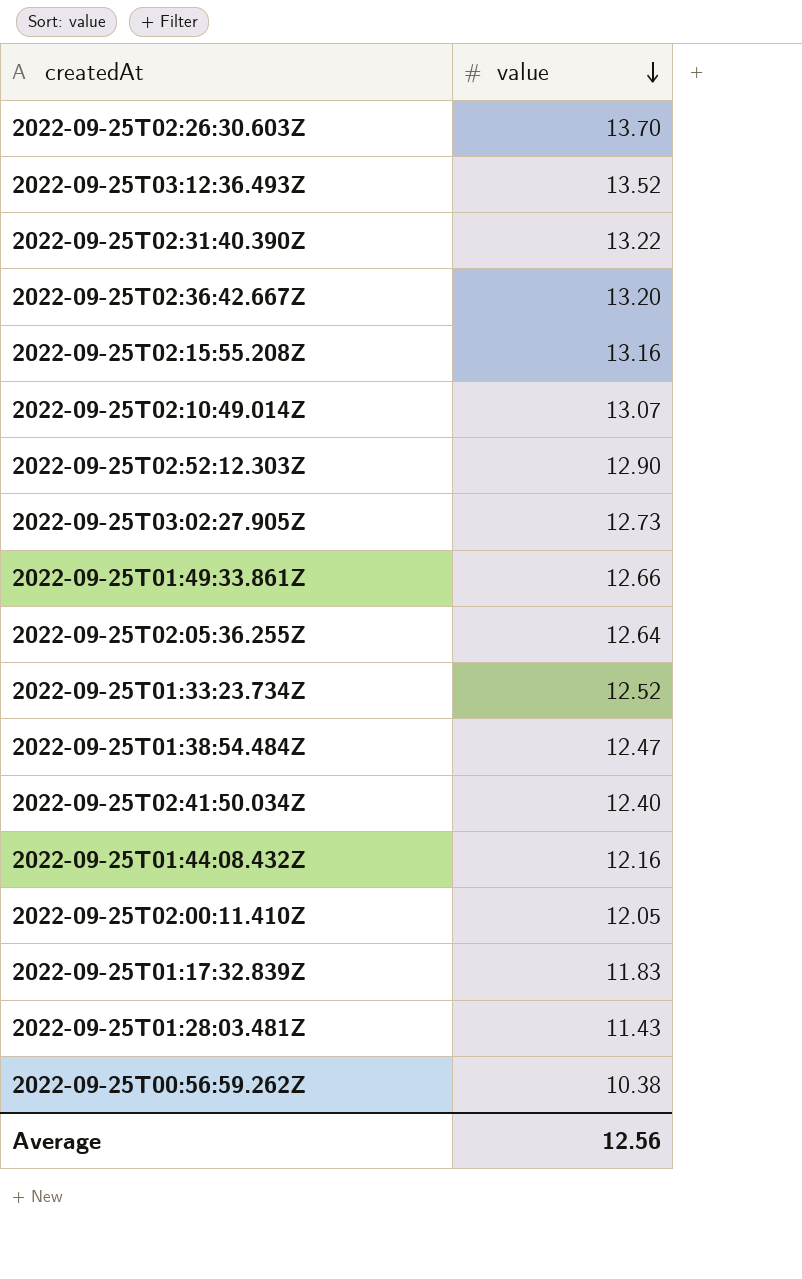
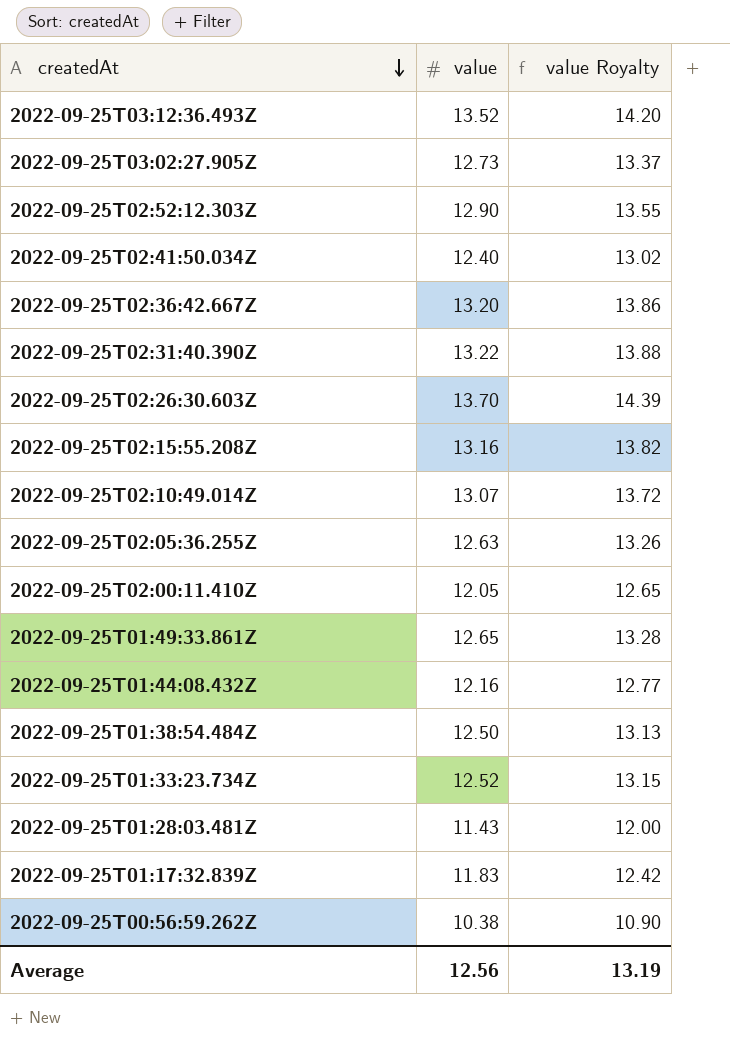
row order: value descending -> createdAt descending
column value Royalty | formula: none -> [value] * 1.05
2022-09-25T02:05:36.255Z | value: 12.64 -> 12.63
2022-09-25T01:49:33.861Z | value: 12.66 -> 12.65
2022-09-25T01:38:54.484Z | value: 12.47 -> 12.50

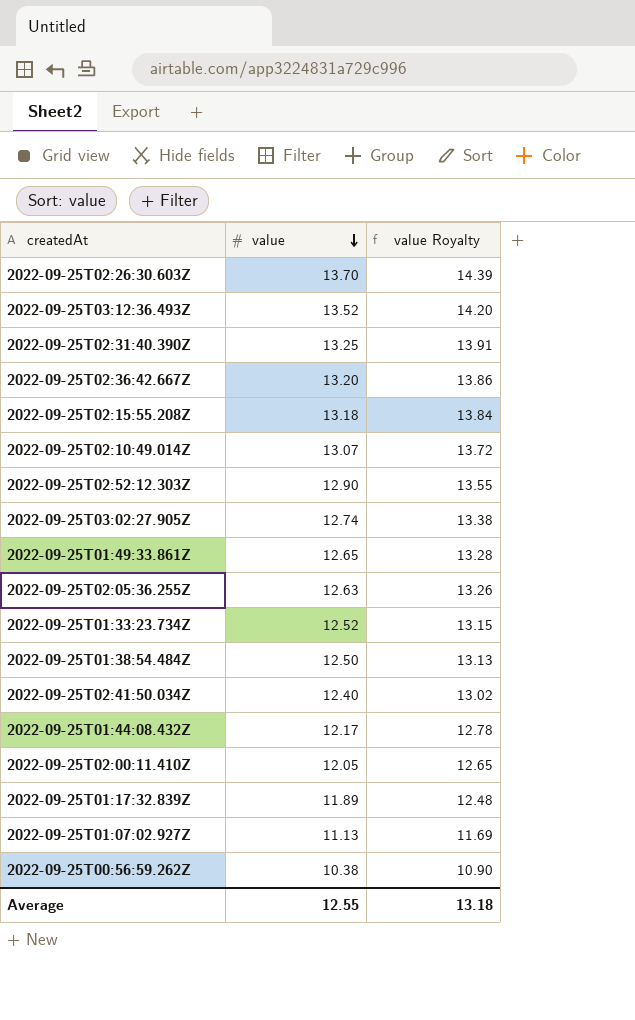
row order: createdAt descending -> value descending
row 2022-09-25T01:28:03.481Z: 11.43 | 12.00 -> none
2022-09-25T02:31:40.390Z | value: 13.22 -> 13.25
2022-09-25T02:31:40.390Z | value Royalty: 13.88 -> 13.91
2022-09-25T02:15:55.208Z | value: 13.16 -> 13.18
2022-09-25T02:15:55.208Z | value Royalty: 13.82 -> 13.84
2022-09-25T03:02:27.905Z | value: 12.73 -> 12.74
2022-09-25T03:02:27.905Z | value Royalty: 13.37 -> 13.38
2022-09-25T01:44:08.432Z | value: 12.16 -> 12.17
2022-09-25T01:44:08.432Z | value Royalty: 12.77 -> 12.78
2022-09-25T01:17:32.839Z | value: 11.83 -> 11.89
2022-09-25T01:17:32.839Z | value Royalty: 12.42 -> 12.48
row 2022-09-25T01:07:02.927Z: none -> 11.13 | 11.69
Average | value: 12.56 -> 12.55
Average | value Royalty: 13.19 -> 13.18

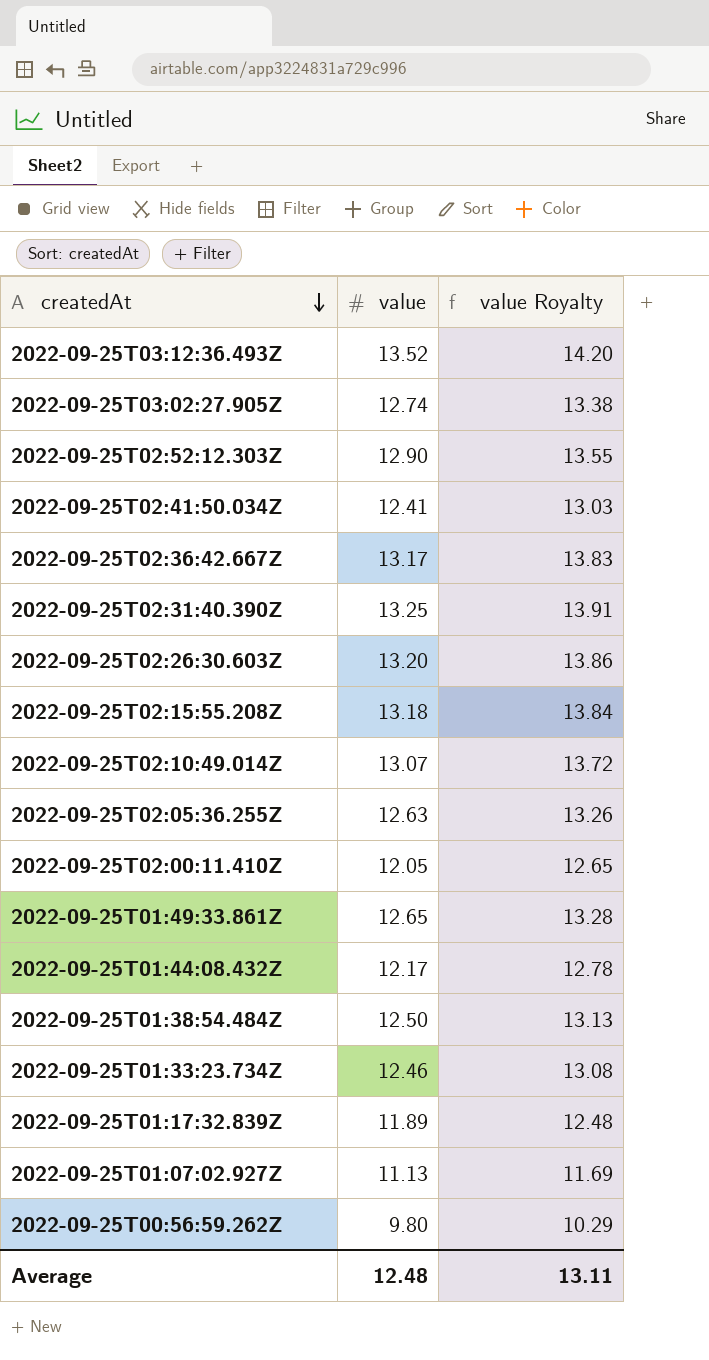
row order: value descending -> createdAt descending
2022-09-25T02:41:50.034Z | value: 12.40 -> 12.41
2022-09-25T02:41:50.034Z | value Royalty: 13.02 -> 13.03
2022-09-25T02:36:42.667Z | value: 13.20 -> 13.17
2022-09-25T02:36:42.667Z | value Royalty: 13.86 -> 13.83
2022-09-25T02:26:30.603Z | value: 13.70 -> 13.20
2022-09-25T02:26:30.603Z | value Royalty: 14.39 -> 13.86
2022-09-25T01:33:23.734Z | value: 12.52 -> 12.46
2022-09-25T01:33:23.734Z | value Royalty: 13.15 -> 13.08
2022-09-25T00:56:59.262Z | value: 10.38 -> 9.80
2022-09-25T00:56:59.262Z | value Royalty: 10.90 -> 10.29
Average | value: 12.55 -> 12.48
Average | value Royalty: 13.18 -> 13.11

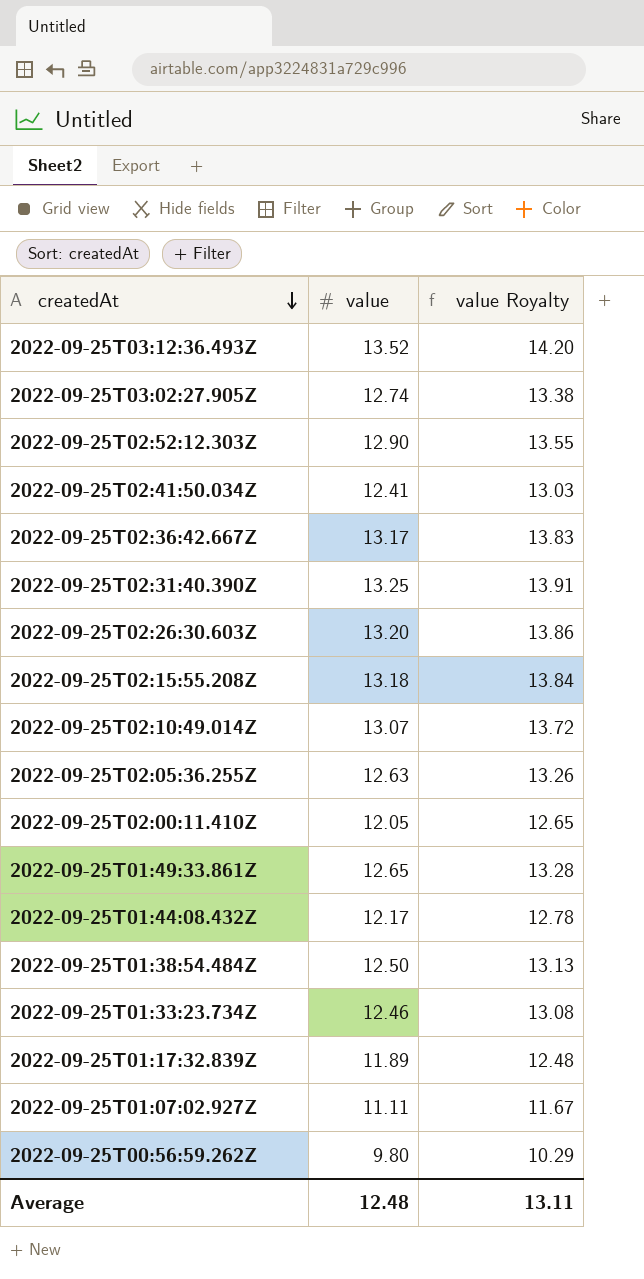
2022-09-25T01:07:02.927Z | value: 11.13 -> 11.11
2022-09-25T01:07:02.927Z | value Royalty: 11.69 -> 11.67

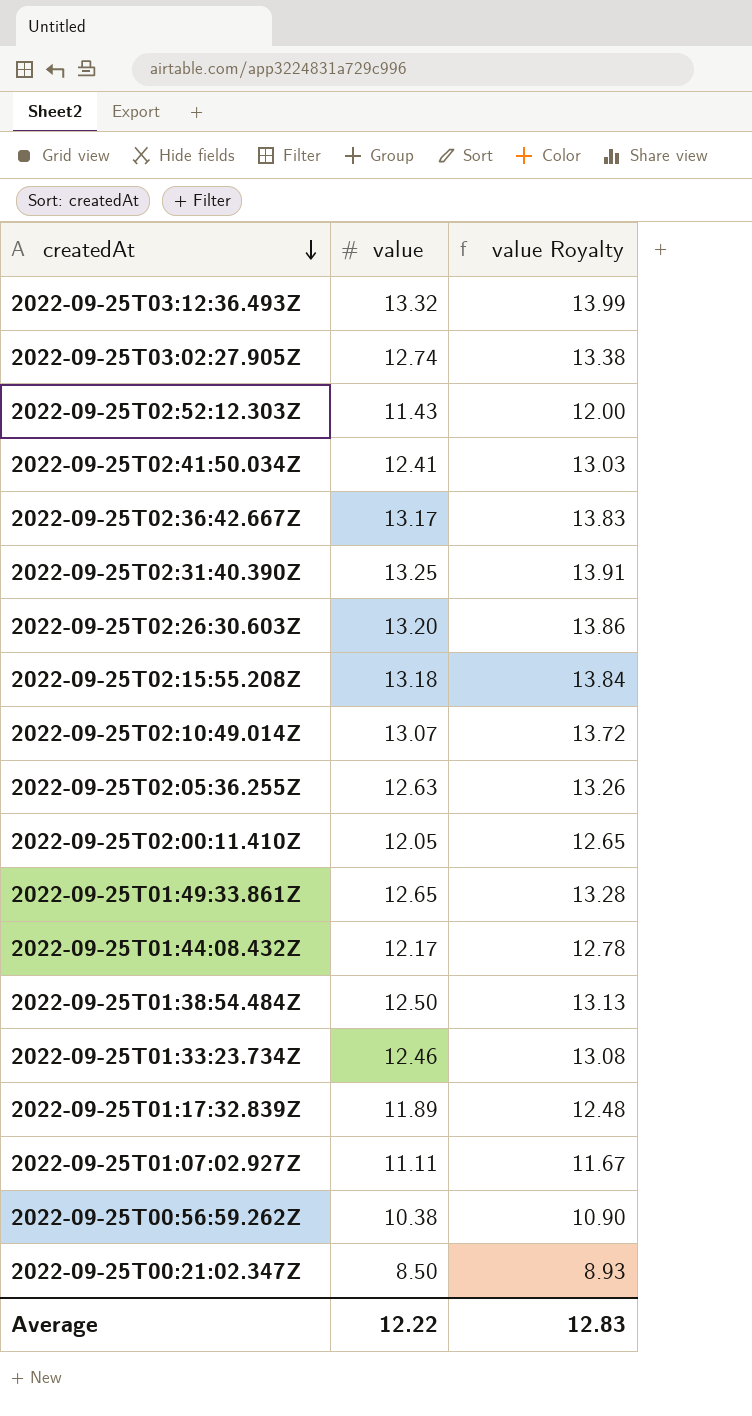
2022-09-25T03:12:36.493Z | value: 13.52 -> 13.32
2022-09-25T03:12:36.493Z | value Royalty: 14.20 -> 13.99
2022-09-25T02:52:12.303Z | value: 12.90 -> 11.43
2022-09-25T02:52:12.303Z | value Royalty: 13.55 -> 12.00
2022-09-25T00:56:59.262Z | value: 9.80 -> 10.38
2022-09-25T00:56:59.262Z | value Royalty: 10.29 -> 10.90
row 2022-09-25T00:21:02.347Z: none -> 8.50 | 8.93
Average | value: 12.48 -> 12.22
Average | value Royalty: 13.11 -> 12.83

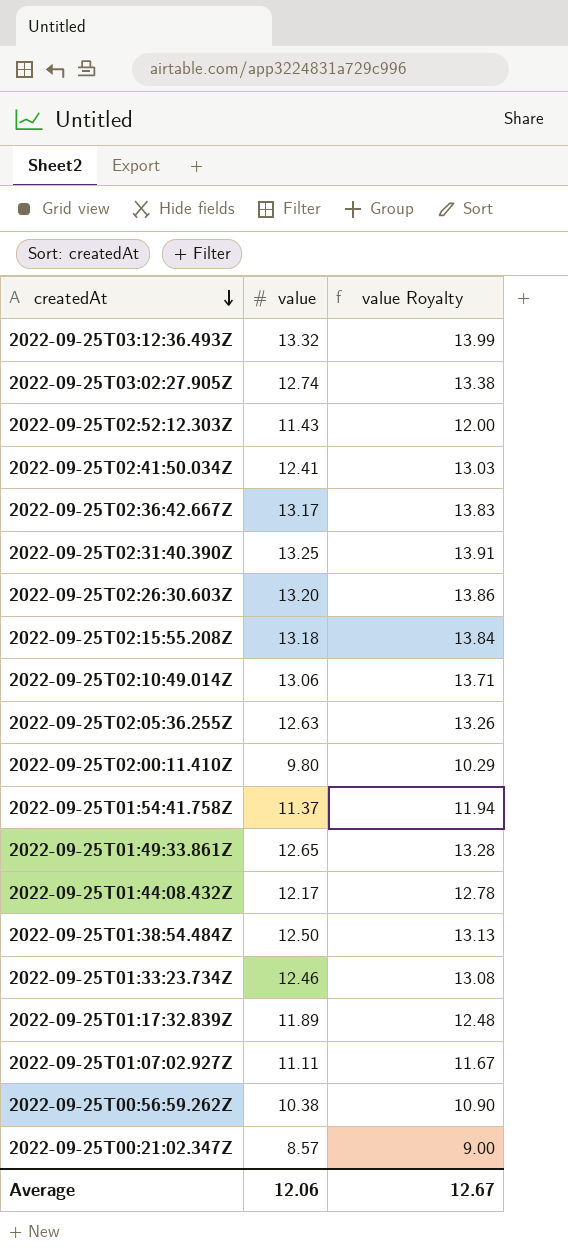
2022-09-25T02:10:49.014Z | value: 13.07 -> 13.06
2022-09-25T02:10:49.014Z | value Royalty: 13.72 -> 13.71
2022-09-25T02:00:11.410Z | value: 12.05 -> 9.80
2022-09-25T02:00:11.410Z | value Royalty: 12.65 -> 10.29
row 2022-09-25T01:54:41.758Z: none -> 11.37 | 11.94
2022-09-25T00:21:02.347Z | value: 8.50 -> 8.57
2022-09-25T00:21:02.347Z | value Royalty: 8.93 -> 9.00
Average | value: 12.22 -> 12.06
Average | value Royalty: 12.83 -> 12.67

